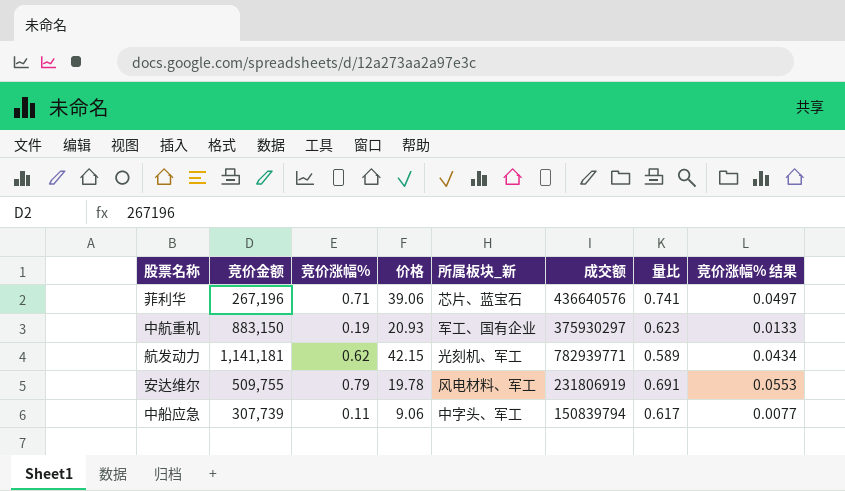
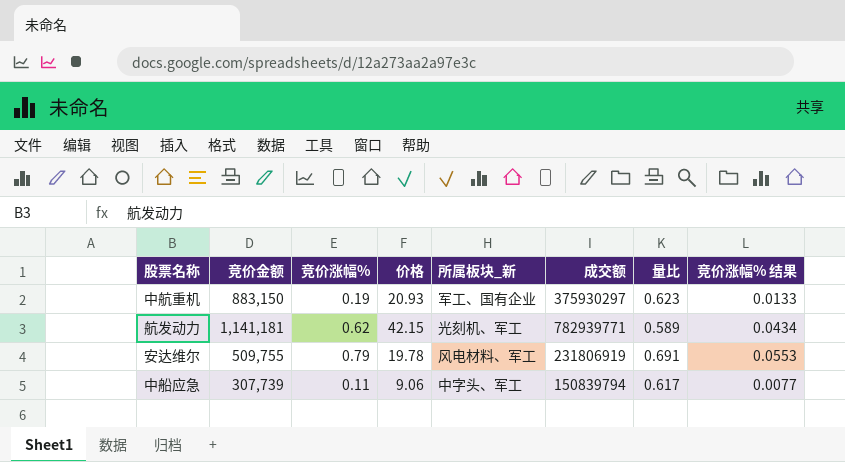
row 菲利华: 267,196 | 0.71 | 39.06 | 芯片、蓝宝石 | 436640576 | 0.741 | 0.0497 -> none

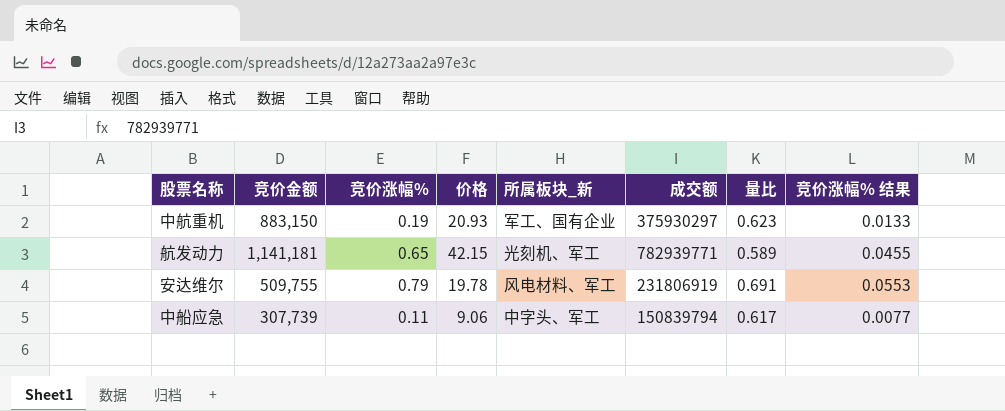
航发动力 | 竞价涨幅%: 0.62 -> 0.65
航发动力 | 竞价涨幅% 结果: 0.0434 -> 0.0455

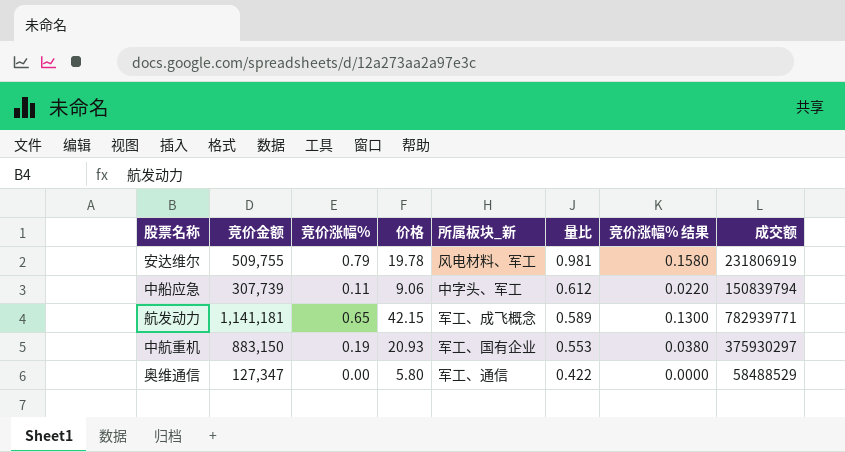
row order: none -> 量比 descending
column 竞价涨幅% 结果 | formula: [竞价涨幅%] * 0.07 -> [竞价涨幅%] * 0.2
column 成交额 | position: 6 -> 8
安达维尔 | 量比: 0.691 -> 0.981
中船应急 | 量比: 0.617 -> 0.612
航发动力 | 所属板块_新: 光刻机、军工 -> 军工、成飞概念
中航重机 | 量比: 0.623 -> 0.553
row 奥维通信: none -> 127,347 | 0.00 | 5.80 | 军工、通信 | 0.422 | 0.0000 | 58488529

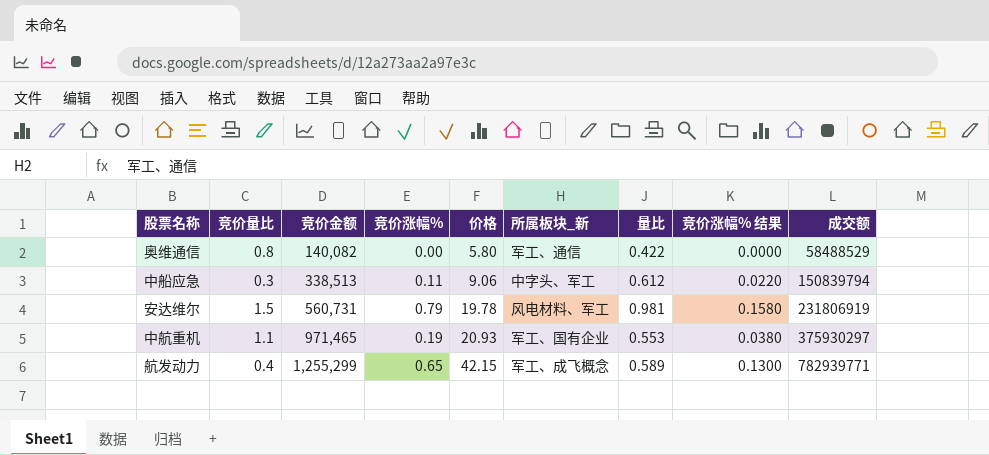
row order: 量比 descending -> 竞价金额 ascending
column 竞价量比 | position: none -> 2
奥维通信 | 竞价金额: 127,347 -> 140,082
中船应急 | 竞价金额: 307,739 -> 338,513
安达维尔 | 竞价金额: 509,755 -> 560,731
中航重机 | 竞价金额: 883,150 -> 971,465
航发动力 | 竞价金额: 1,141,181 -> 1,255,299

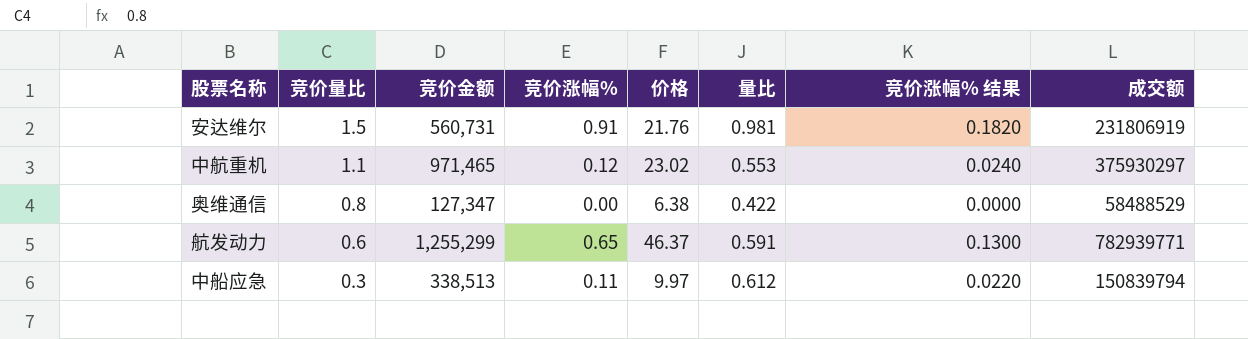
row order: 竞价金额 ascending -> 竞价量比 descending
column 所属板块_新 | position: 6 -> none
安达维尔 | 竞价涨幅%: 0.79 -> 0.91
安达维尔 | 价格: 19.78 -> 21.76
安达维尔 | 竞价涨幅% 结果: 0.1580 -> 0.1820
中航重机 | 竞价涨幅%: 0.19 -> 0.12
中航重机 | 价格: 20.93 -> 23.02
中航重机 | 竞价涨幅% 结果: 0.0380 -> 0.0240
奥维通信 | 竞价金额: 140,082 -> 127,347
奥维通信 | 价格: 5.80 -> 6.38
航发动力 | 竞价量比: 0.4 -> 0.6
航发动力 | 价格: 42.15 -> 46.37
航发动力 | 量比: 0.589 -> 0.591
中船应急 | 价格: 9.06 -> 9.97

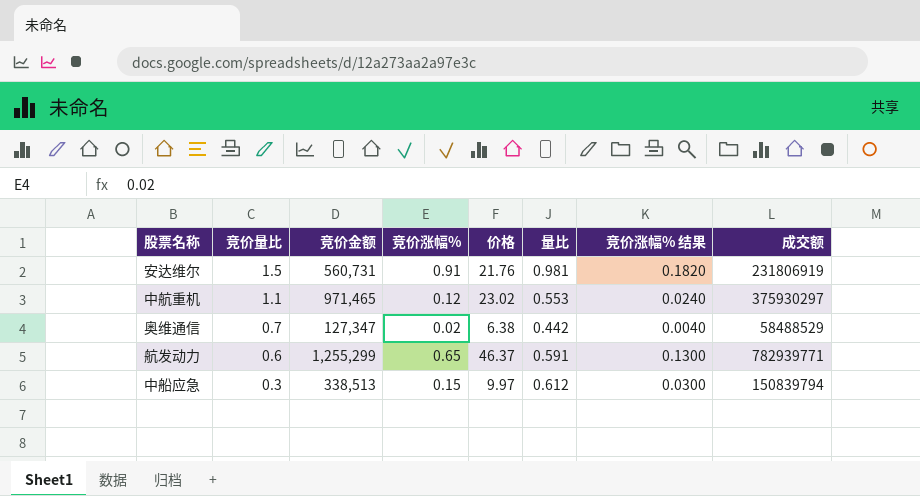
奥维通信 | 竞价量比: 0.8 -> 0.7
奥维通信 | 竞价涨幅%: 0.00 -> 0.02
奥维通信 | 量比: 0.422 -> 0.442
奥维通信 | 竞价涨幅% 结果: 0.0000 -> 0.0040
中船应急 | 竞价涨幅%: 0.11 -> 0.15
中船应急 | 竞价涨幅% 结果: 0.0220 -> 0.0300

